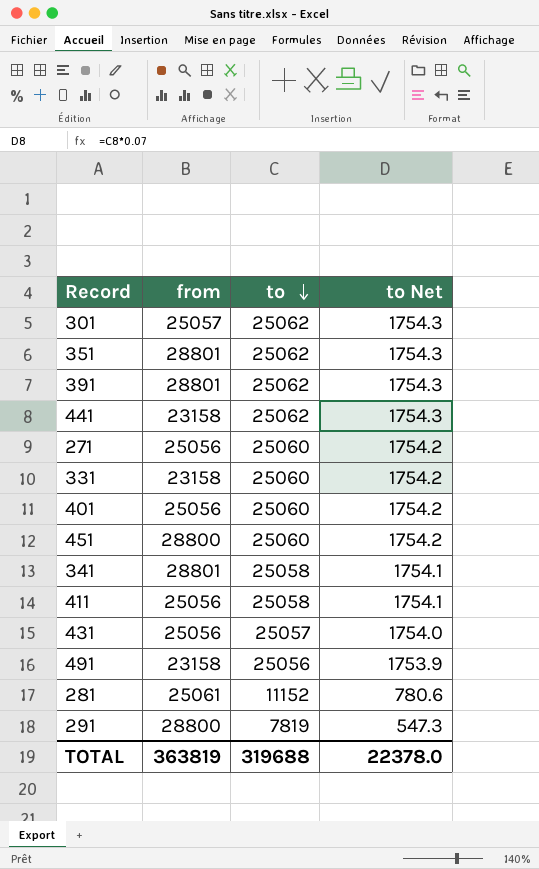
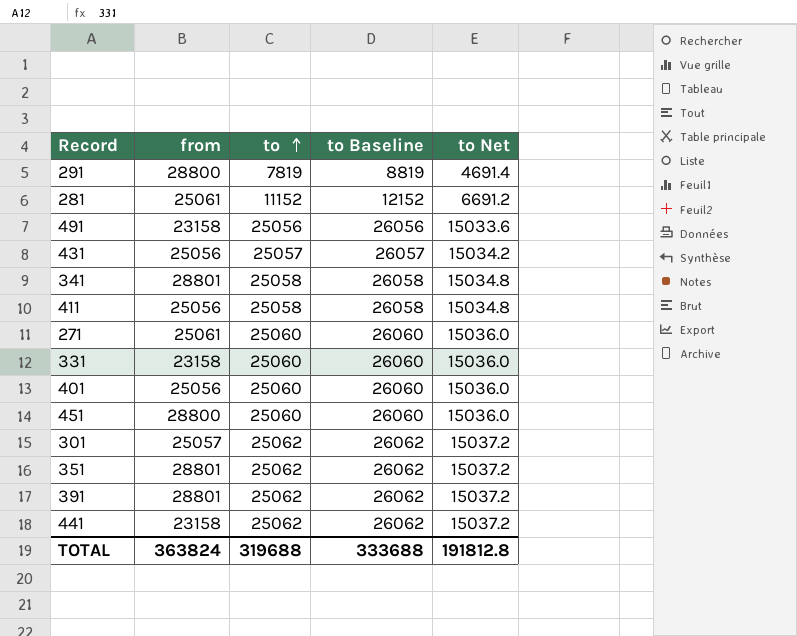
row order: to descending -> to ascending
column to Baseline | formula: none -> [to] + 1000
column to Net | formula: [to] * 0.07 -> [to] * 0.6
271 | from: 25056 -> 25061
TOTAL | from: 363819 -> 363824
TOTAL | to Net: 22378.0 -> 191812.8

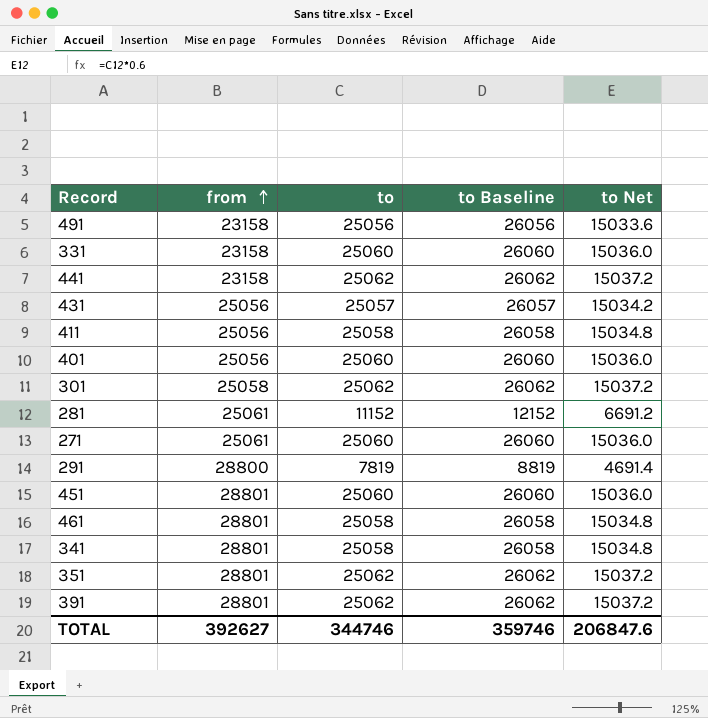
row order: to ascending -> from ascending
301 | from: 25057 -> 25058
451 | from: 28800 -> 28801
row 461: none -> 28801 | 25058 | 26058 | 15034.8
TOTAL | from: 363824 -> 392627
TOTAL | to: 319688 -> 344746
TOTAL | to Baseline: 333688 -> 359746
TOTAL | to Net: 191812.8 -> 206847.6

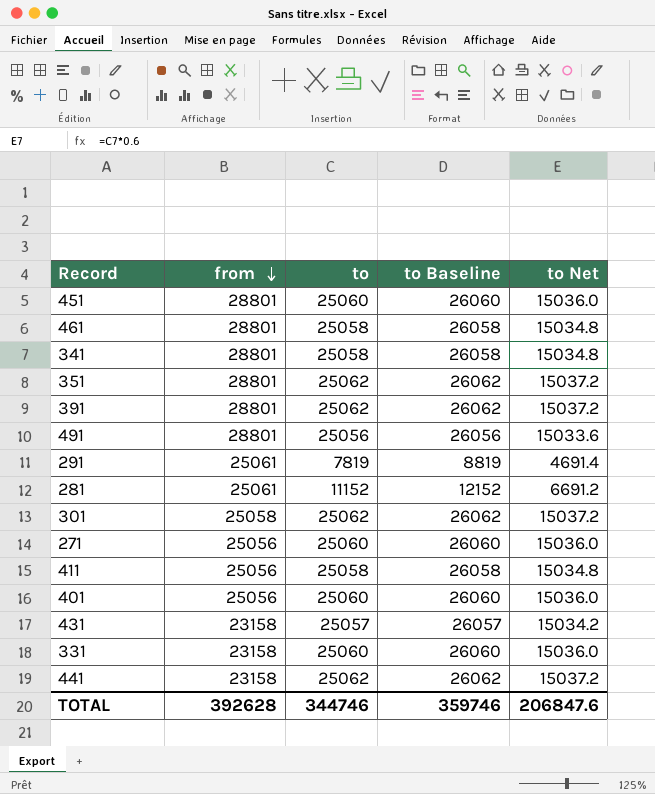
row order: from ascending -> from descending
491 | from: 23158 -> 28801
291 | from: 28800 -> 25061
271 | from: 25061 -> 25056
431 | from: 25056 -> 23158
TOTAL | from: 392627 -> 392628

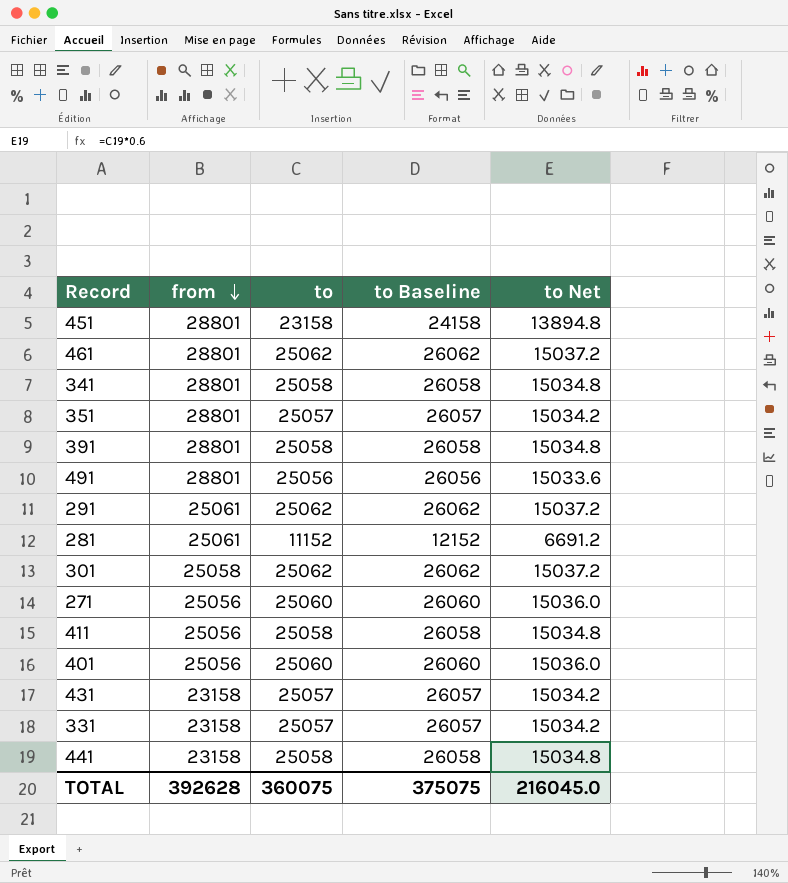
451 | to: 25060 -> 23158
451 | to Baseline: 26060 -> 24158
451 | to Net: 15036.0 -> 13894.8
461 | to: 25058 -> 25062
461 | to Baseline: 26058 -> 26062
461 | to Net: 15034.8 -> 15037.2
351 | to: 25062 -> 25057
351 | to Baseline: 26062 -> 26057
351 | to Net: 15037.2 -> 15034.2
391 | to: 25062 -> 25058
391 | to Baseline: 26062 -> 26058
391 | to Net: 15037.2 -> 15034.8
291 | to: 7819 -> 25062
291 | to Baseline: 8819 -> 26062
291 | to Net: 4691.4 -> 15037.2
331 | to: 25060 -> 25057
331 | to Baseline: 26060 -> 26057
331 | to Net: 15036.0 -> 15034.2
441 | to: 25062 -> 25058
441 | to Baseline: 26062 -> 26058
441 | to Net: 15037.2 -> 15034.8
TOTAL | to: 344746 -> 360075
TOTAL | to Baseline: 359746 -> 375075
TOTAL | to Net: 206847.6 -> 216045.0

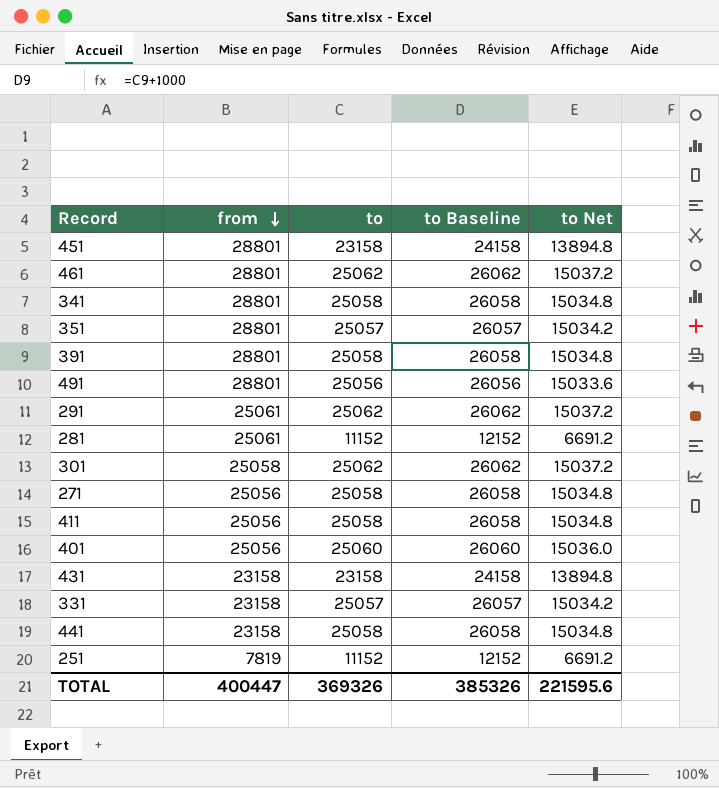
271 | to: 25060 -> 25058
271 | to Baseline: 26060 -> 26058
271 | to Net: 15036.0 -> 15034.8
431 | to: 25057 -> 23158
431 | to Baseline: 26057 -> 24158
431 | to Net: 15034.2 -> 13894.8
row 251: none -> 7819 | 11152 | 12152 | 6691.2
TOTAL | from: 392628 -> 400447
TOTAL | to: 360075 -> 369326
TOTAL | to Baseline: 375075 -> 385326
TOTAL | to Net: 216045.0 -> 221595.6

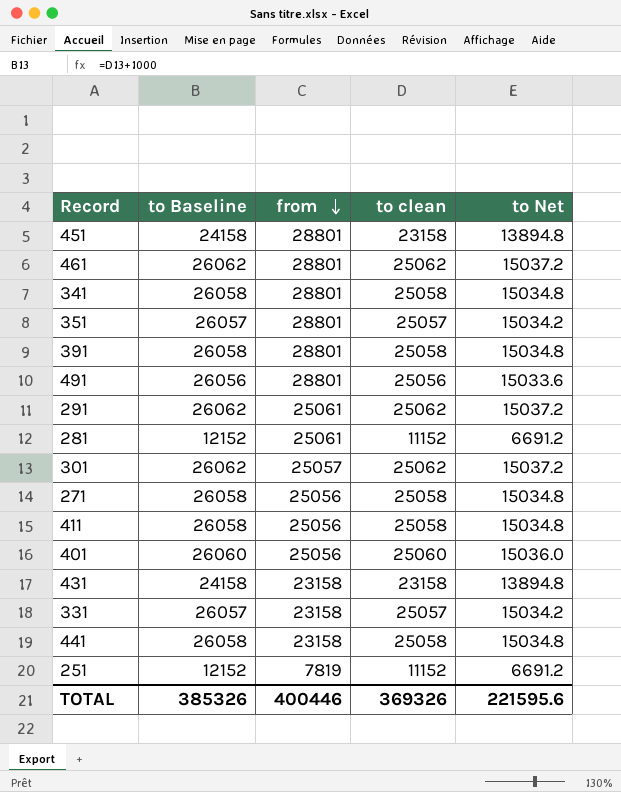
column to Baseline | position: 4 -> 2
column name: to -> to clean
301 | from: 25058 -> 25057
TOTAL | from: 400447 -> 400446

